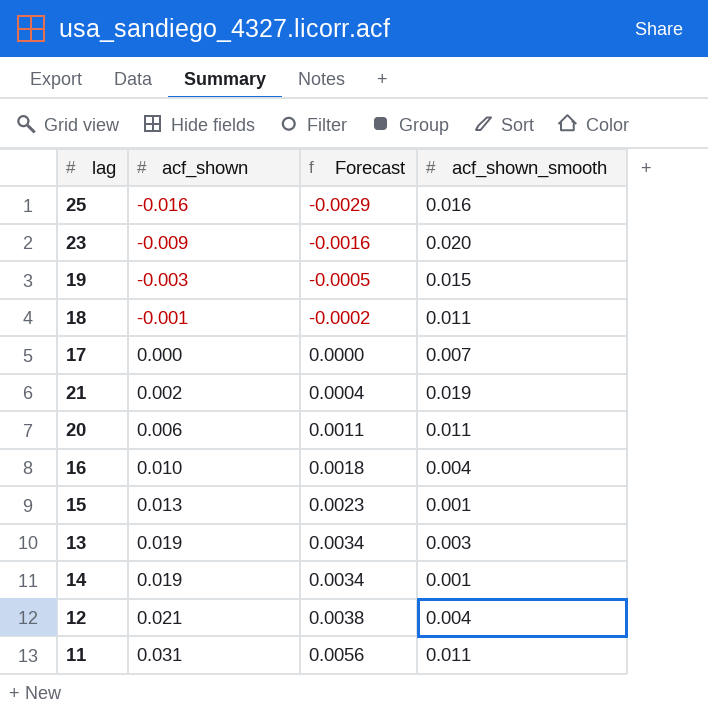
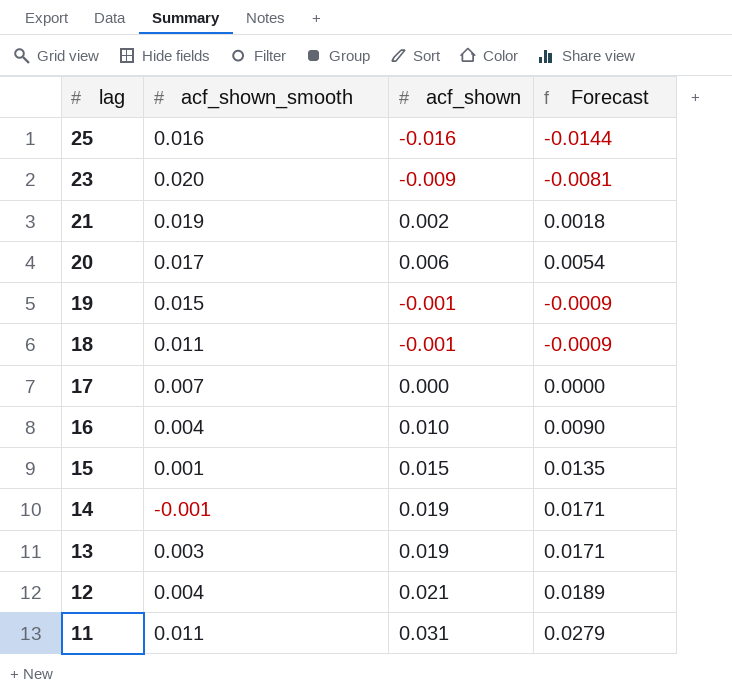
row order: acf_shown ascending -> lag descending
column acf_shown_smooth | position: 4 -> 2
column Forecast | formula: [acf_shown] * 0.18 -> [acf_shown] * 0.9
20 | acf_shown_smooth: 0.011 -> 0.017
19 | acf_shown: -0.003 -> -0.001
15 | acf_shown: 0.013 -> 0.015
14 | acf_shown_smooth: 0.001 -> -0.001

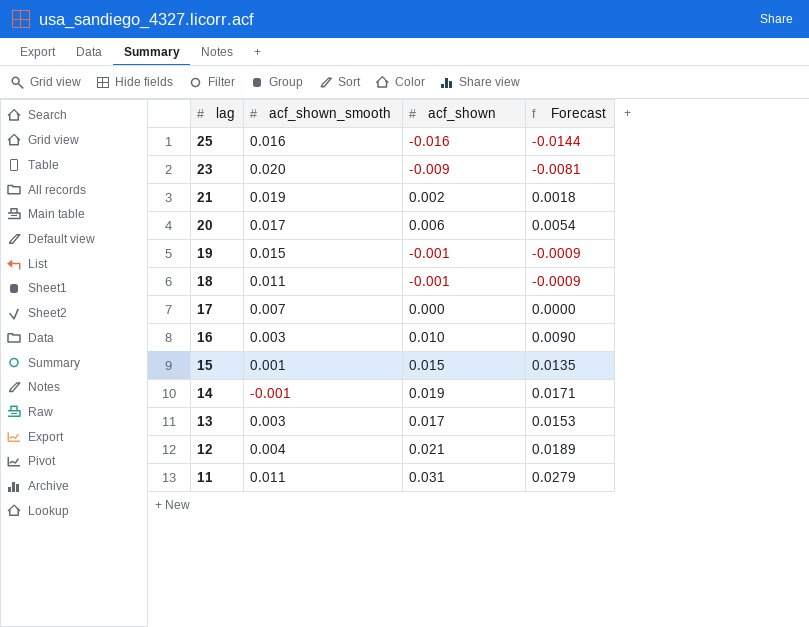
16 | acf_shown_smooth: 0.004 -> 0.003
13 | acf_shown: 0.019 -> 0.017
13 | Forecast: 0.0171 -> 0.0153

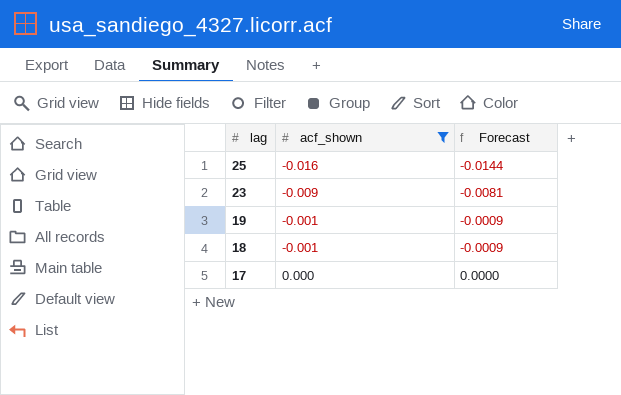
filter: none -> acf_shown <= 0.000
column acf_shown_smooth | position: 2 -> none

